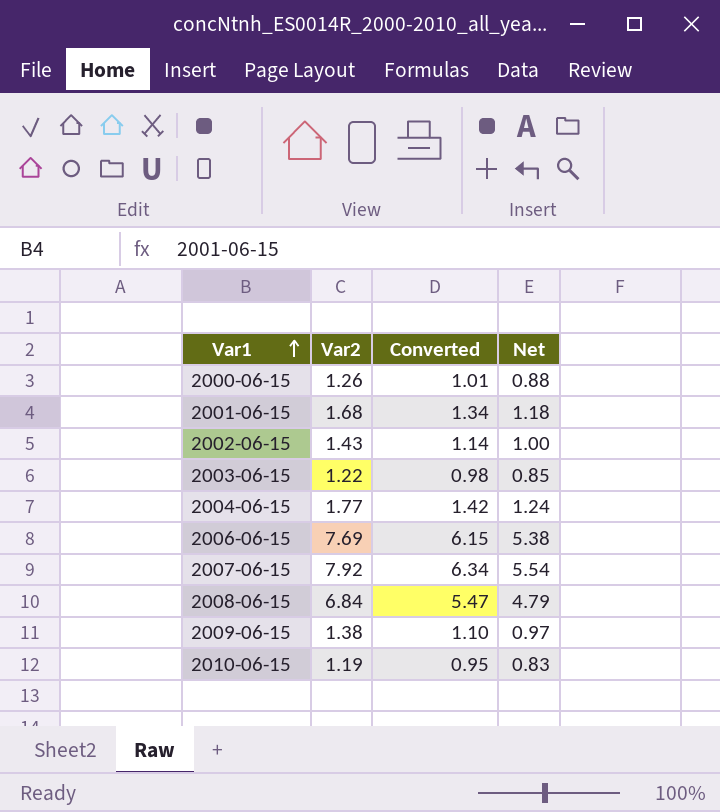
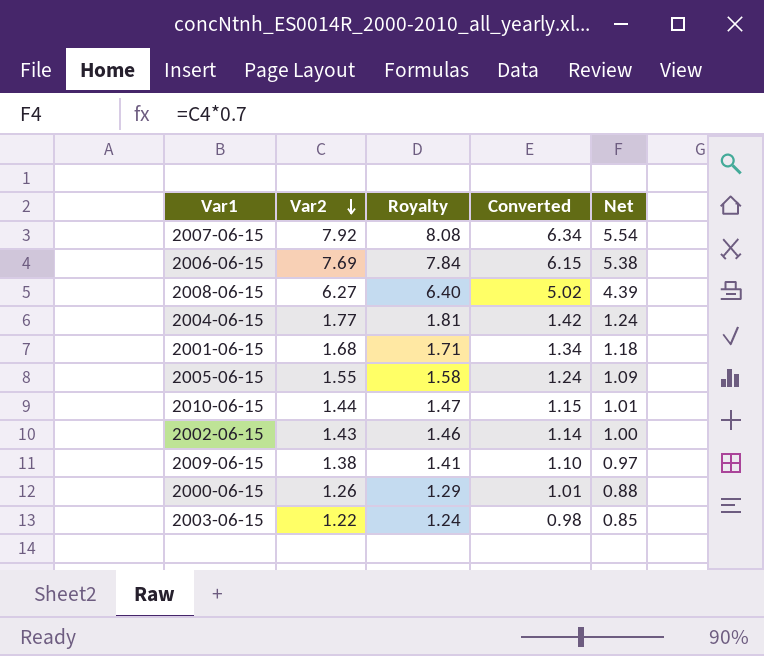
row order: Var1 ascending -> Var2 descending
column Royalty | formula: none -> [Var2] * 1.02
2008-06-15 | Var2: 6.84 -> 6.27
2008-06-15 | Converted: 5.47 -> 5.02
2008-06-15 | Net: 4.79 -> 4.39
row 2005-06-15: none -> 1.55 | 1.58 | 1.24 | 1.09
2010-06-15 | Var2: 1.19 -> 1.44
2010-06-15 | Converted: 0.95 -> 1.15
2010-06-15 | Net: 0.83 -> 1.01

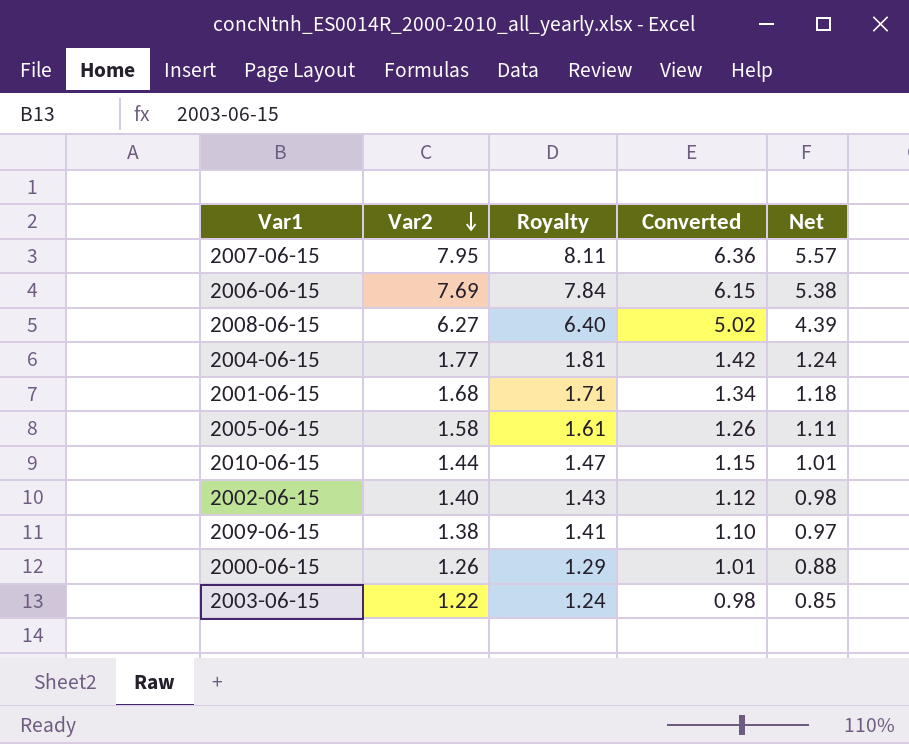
2007-06-15 | Var2: 7.92 -> 7.95
2007-06-15 | Royalty: 8.08 -> 8.11
2007-06-15 | Converted: 6.34 -> 6.36
2007-06-15 | Net: 5.54 -> 5.57
2005-06-15 | Var2: 1.55 -> 1.58
2005-06-15 | Royalty: 1.58 -> 1.61
2005-06-15 | Converted: 1.24 -> 1.26
2005-06-15 | Net: 1.09 -> 1.11
2002-06-15 | Var2: 1.43 -> 1.40
2002-06-15 | Royalty: 1.46 -> 1.43
2002-06-15 | Converted: 1.14 -> 1.12
2002-06-15 | Net: 1.00 -> 0.98

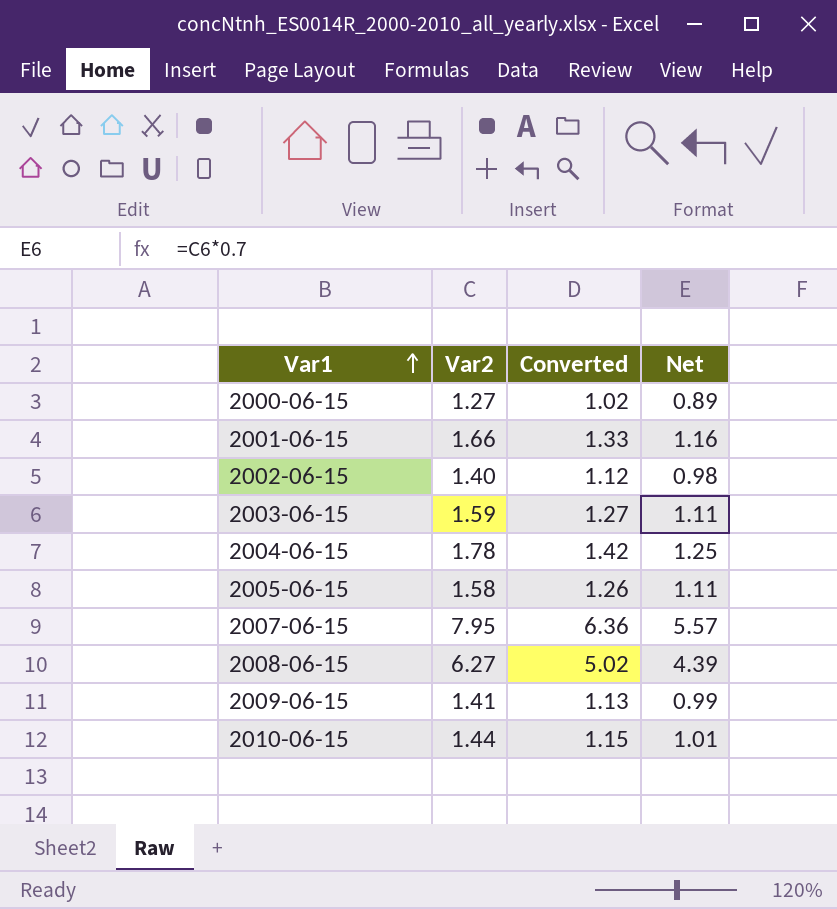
row order: Var2 descending -> Var1 ascending
column Royalty | formula: [Var2] * 1.02 -> none
row 2006-06-15: 7.69 | 7.84 | 6.15 | 5.38 -> none
2000-06-15 | Var2: 1.26 -> 1.27
2000-06-15 | Converted: 1.01 -> 1.02
2000-06-15 | Net: 0.88 -> 0.89
2001-06-15 | Var2: 1.68 -> 1.66
2001-06-15 | Converted: 1.34 -> 1.33
2001-06-15 | Net: 1.18 -> 1.16
2003-06-15 | Var2: 1.22 -> 1.59
2003-06-15 | Converted: 0.98 -> 1.27
2003-06-15 | Net: 0.85 -> 1.11
2004-06-15 | Var2: 1.77 -> 1.78
2004-06-15 | Net: 1.24 -> 1.25
2009-06-15 | Var2: 1.38 -> 1.41
2009-06-15 | Converted: 1.10 -> 1.13
2009-06-15 | Net: 0.97 -> 0.99

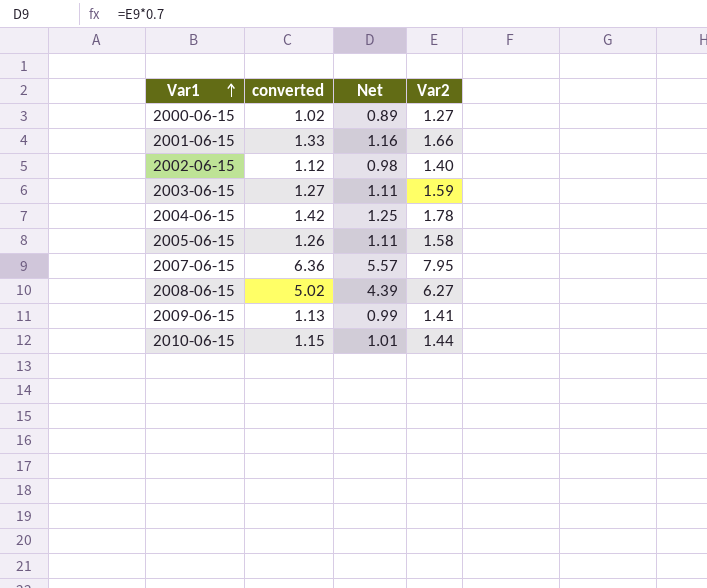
column name: Converted -> converted
column Var2 | position: 2 -> 4

